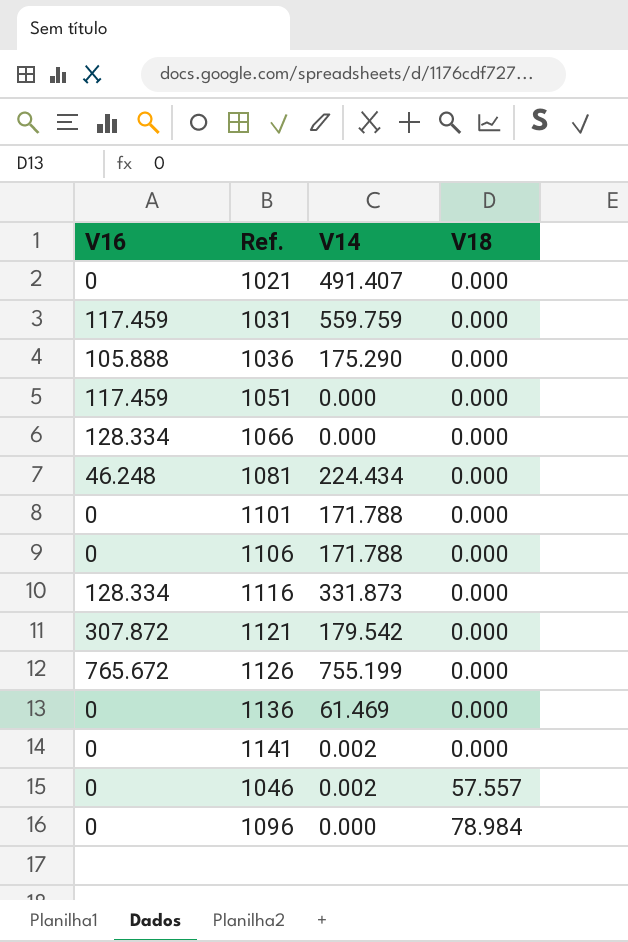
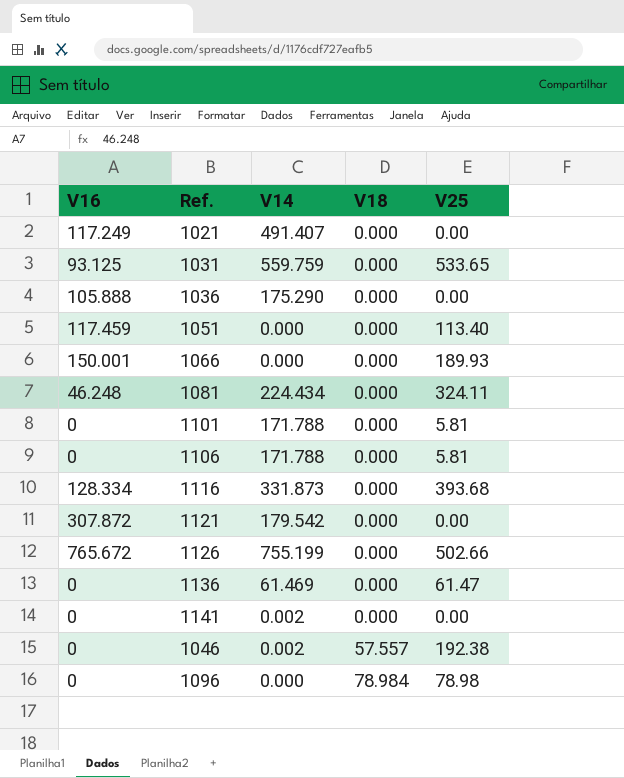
column V25 | position: none -> 5
1021 | V16: 0 -> 117.249
1031 | V16: 117.459 -> 93.125
1066 | V16: 128.334 -> 150.001

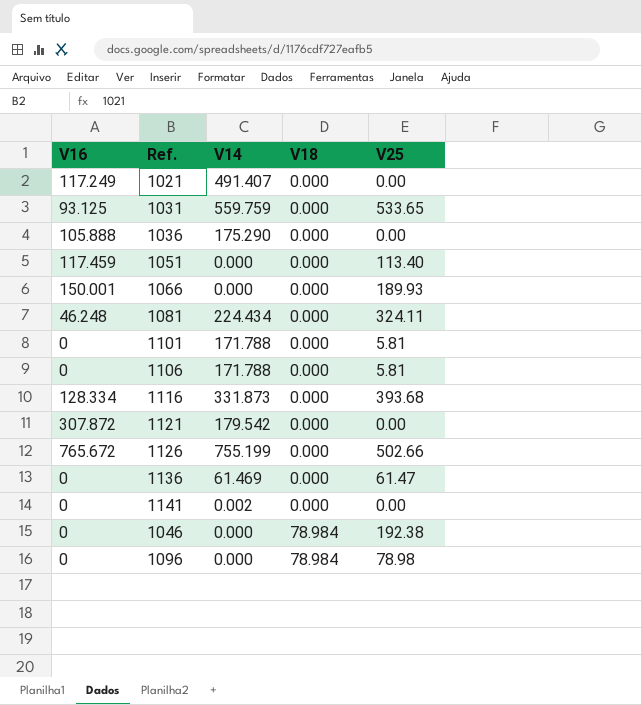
1046 | V14: 0.002 -> 0.000
1046 | V18: 57.557 -> 78.984

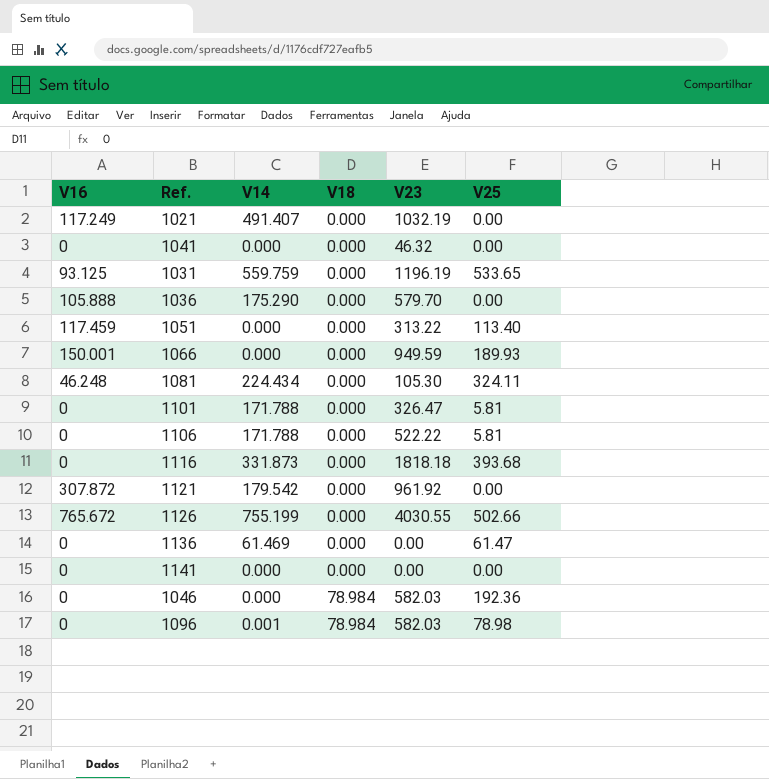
column V23 | position: none -> 5
row 1041: none -> 0 | 0.000 | 0.000 | 46.32 | 0.00
1116 | V16: 128.334 -> 0
1141 | V14: 0.002 -> 0.000
1046 | V25: 192.38 -> 192.36
1096 | V14: 0.000 -> 0.001

